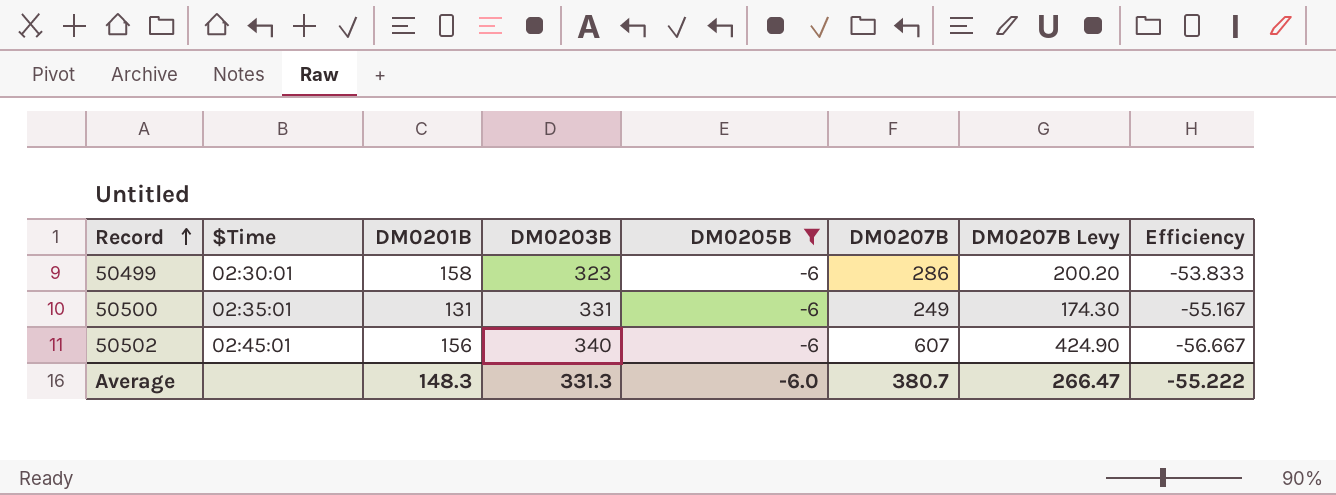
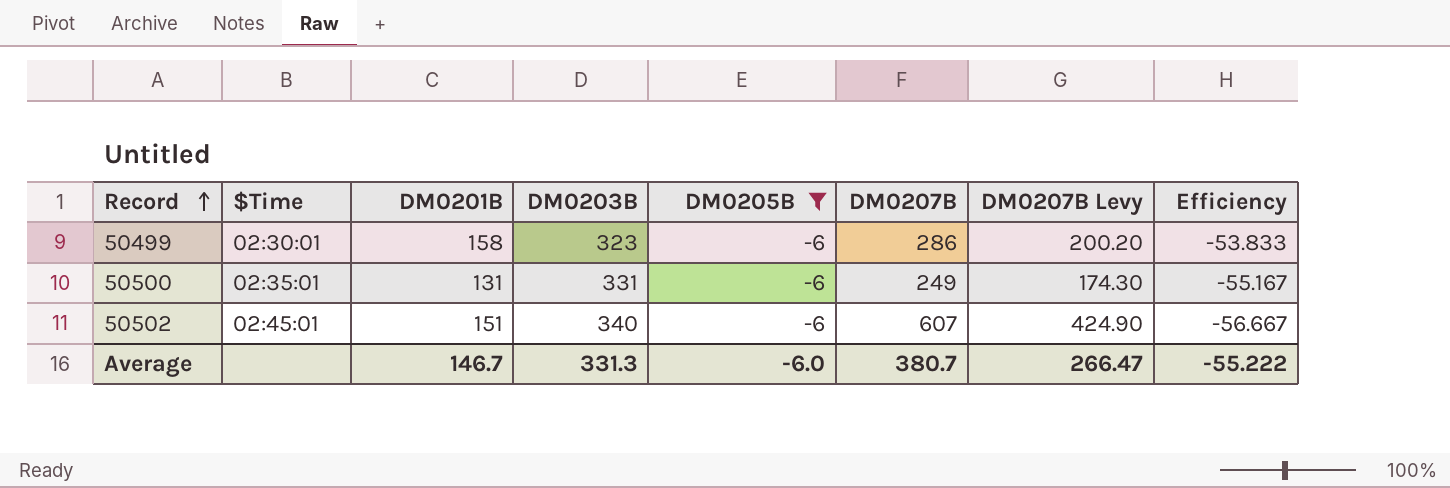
50502 | DM0201B: 156 -> 151
Average | DM0201B: 148.3 -> 146.7

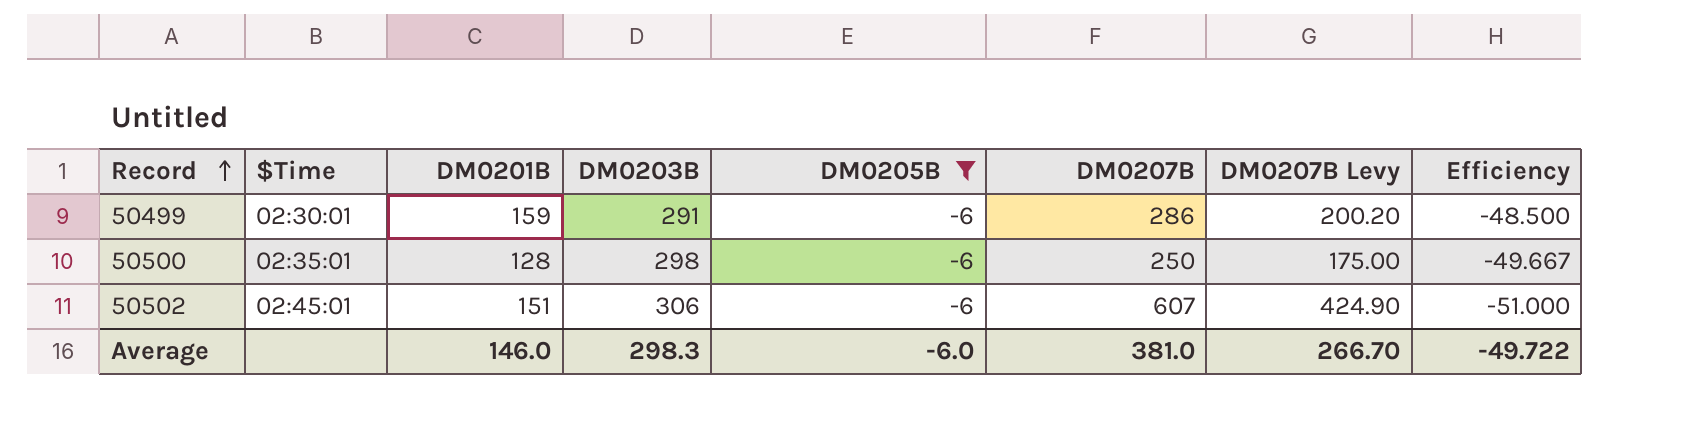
50499 | DM0201B: 158 -> 159
50499 | DM0203B: 323 -> 291
50499 | Efficiency: -53.833 -> -48.500
50500 | DM0201B: 131 -> 128
50500 | DM0203B: 331 -> 298
50500 | DM0207B: 249 -> 250
50500 | DM0207B Levy: 174.30 -> 175.00
50500 | Efficiency: -55.167 -> -49.667
50502 | DM0203B: 340 -> 306
50502 | Efficiency: -56.667 -> -51.000
Average | DM0201B: 146.7 -> 146.0
Average | DM0203B: 331.3 -> 298.3
Average | DM0207B: 380.7 -> 381.0
Average | DM0207B Levy: 266.47 -> 266.70
Average | Efficiency: -55.222 -> -49.722

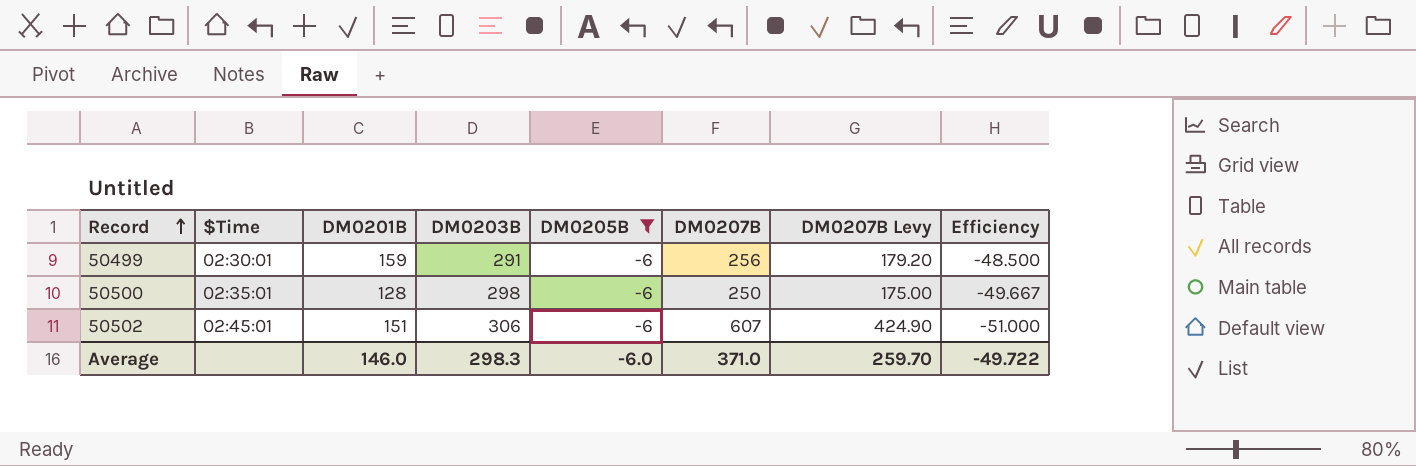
50499 | DM0207B: 286 -> 256
50499 | DM0207B Levy: 200.20 -> 179.20
Average | DM0207B: 381.0 -> 371.0
Average | DM0207B Levy: 266.70 -> 259.70

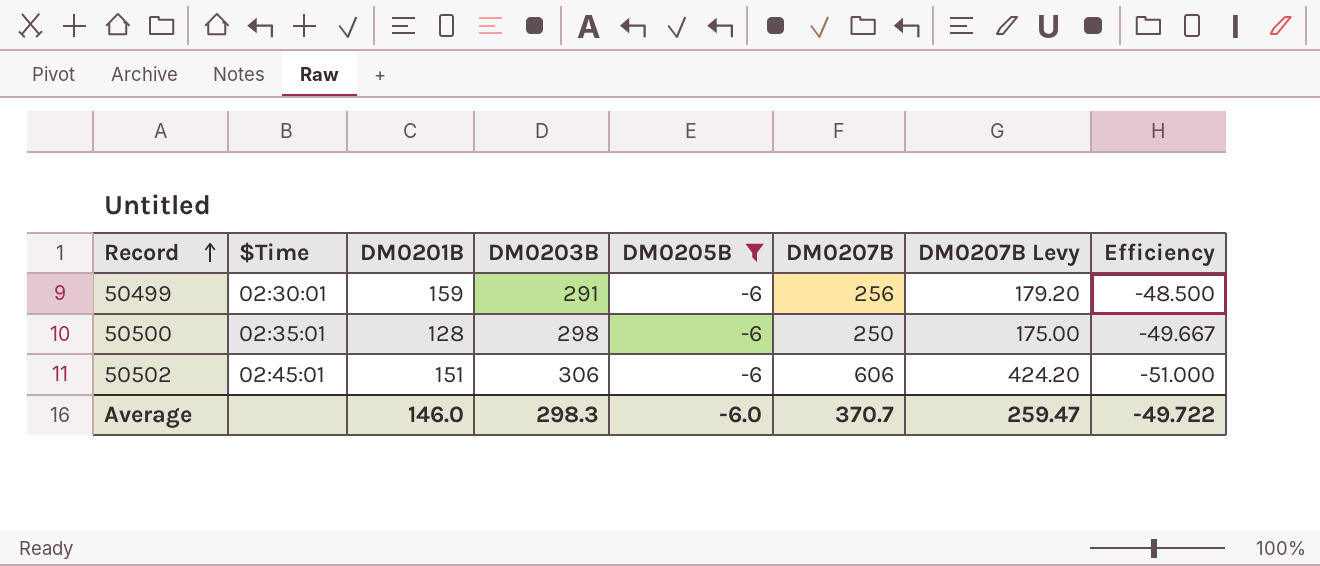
50502 | DM0207B: 607 -> 606
50502 | DM0207B Levy: 424.90 -> 424.20
Average | DM0207B: 371.0 -> 370.7
Average | DM0207B Levy: 259.70 -> 259.47

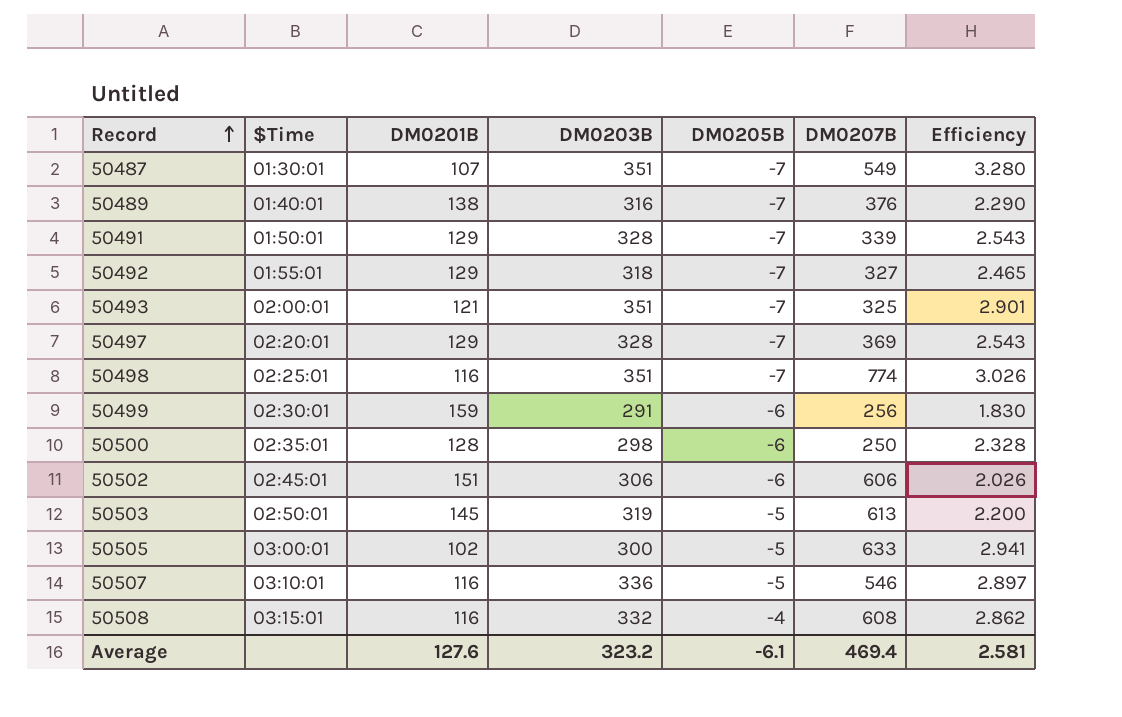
filter: DM0205B = -6 -> none
column DM0207B Levy | formula: [DM0207B] * 0.7 -> none
column Efficiency | formula: [DM0203B] / [DM0205B] -> [DM0203B] / [DM0201B]
Average | DM0201B: 146.0 -> 127.6
Average | DM0203B: 298.3 -> 323.2
Average | DM0205B: -6.0 -> -6.1
Average | DM0207B: 370.7 -> 469.4
Average | Efficiency: -49.722 -> 2.581

